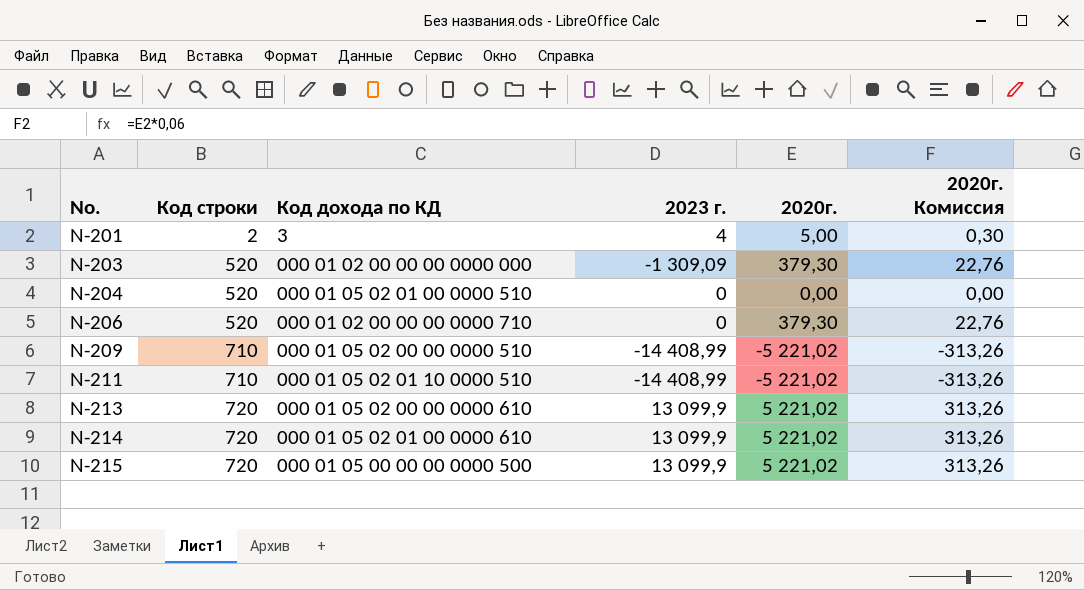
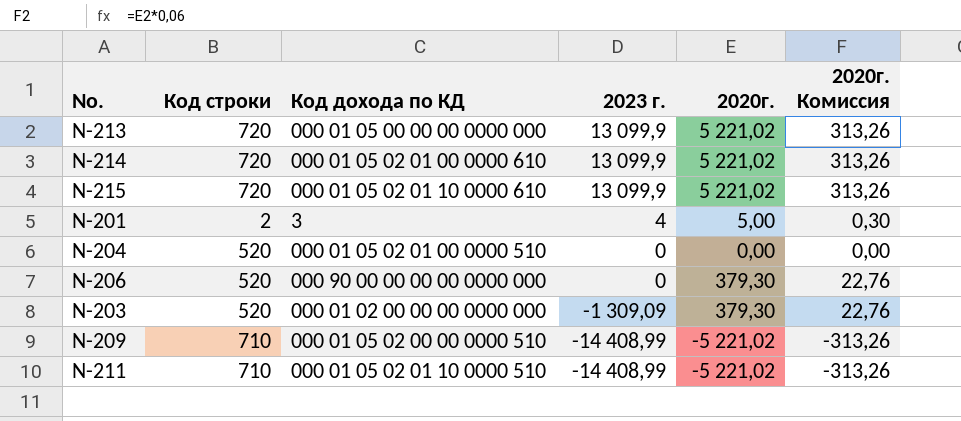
row order: No. ascending -> 2023 г. descending
N-213 | Код дохода по КД: 000 01 05 02 00 00 0000 610 -> 000 01 05 00 00 00 0000 000
N-215 | Код дохода по КД: 000 01 05 00 00 00 0000 500 -> 000 01 05 02 01 10 0000 610
N-206 | Код дохода по КД: 000 01 02 00 00 00 0000 710 -> 000 90 00 00 00 00 0000 000

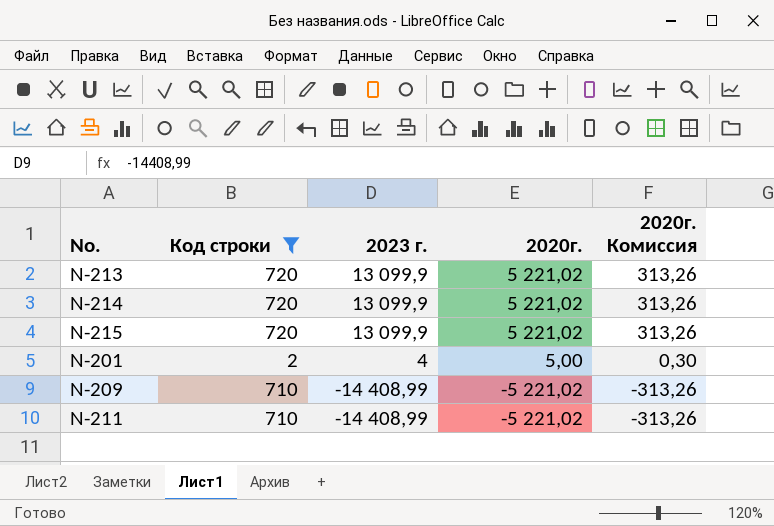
filter: none -> Код строки != 520
column Код дохода по КД | position: 3 -> none

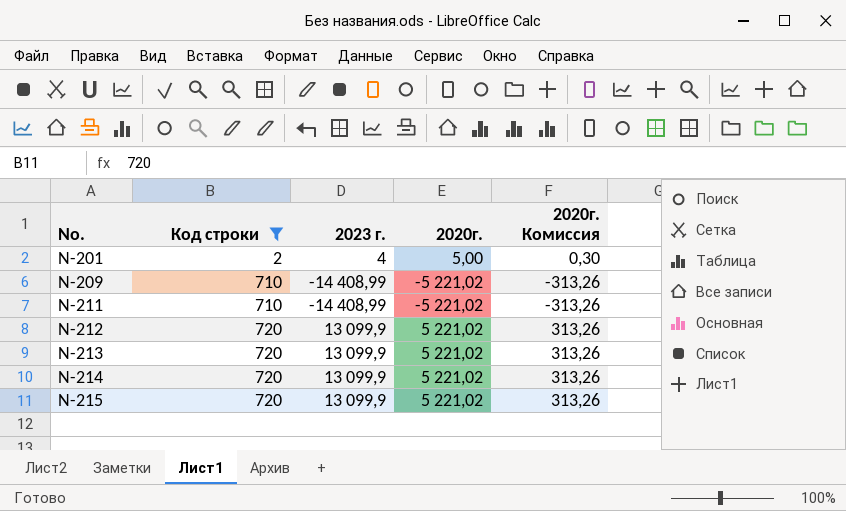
row order: 2023 г. descending -> No. ascending
row N-212: none -> 720 | 13 099,9 | 5 221,02 | 313,26

